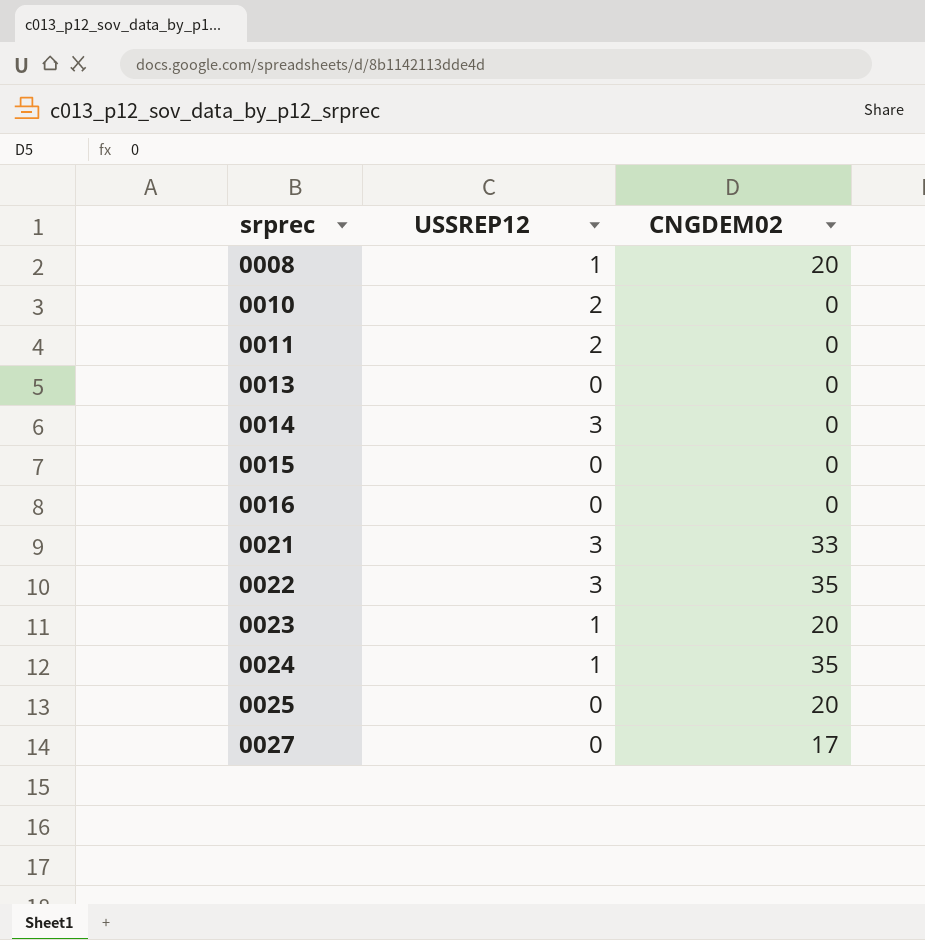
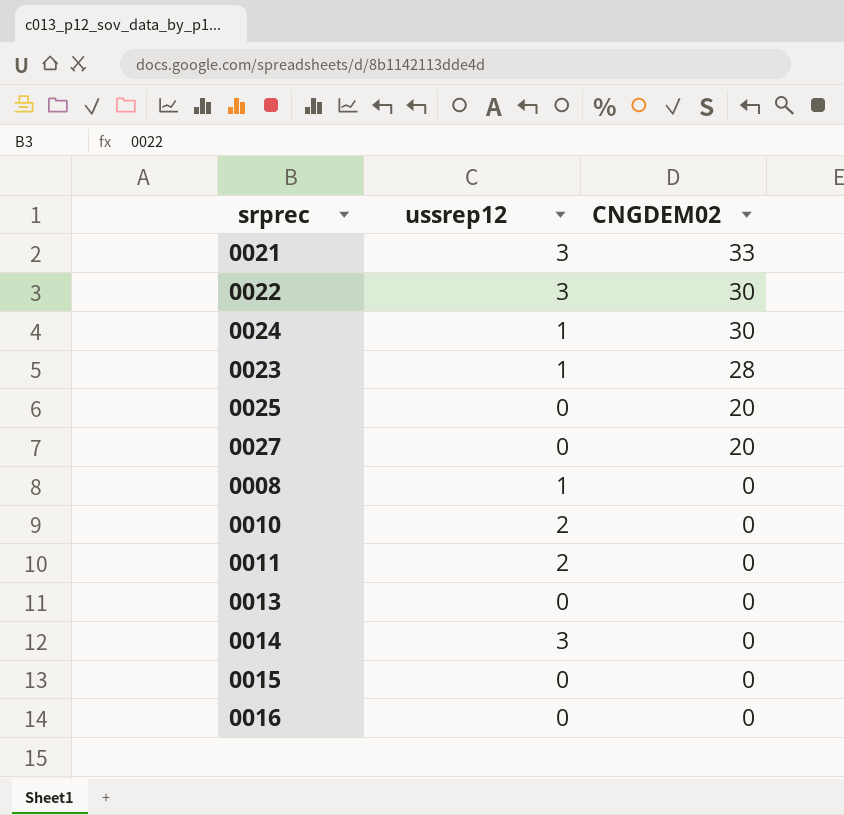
row order: srprec ascending -> CNGDEM02 descending
column name: USSREP12 -> ussrep12
0022 | CNGDEM02: 35 -> 30
0024 | CNGDEM02: 35 -> 30
0023 | CNGDEM02: 20 -> 28
0027 | CNGDEM02: 17 -> 20
0008 | CNGDEM02: 20 -> 0

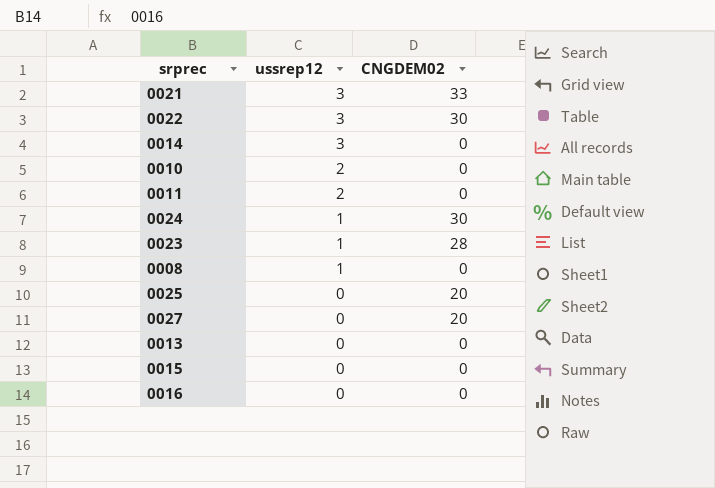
row order: CNGDEM02 descending -> ussrep12 descending

